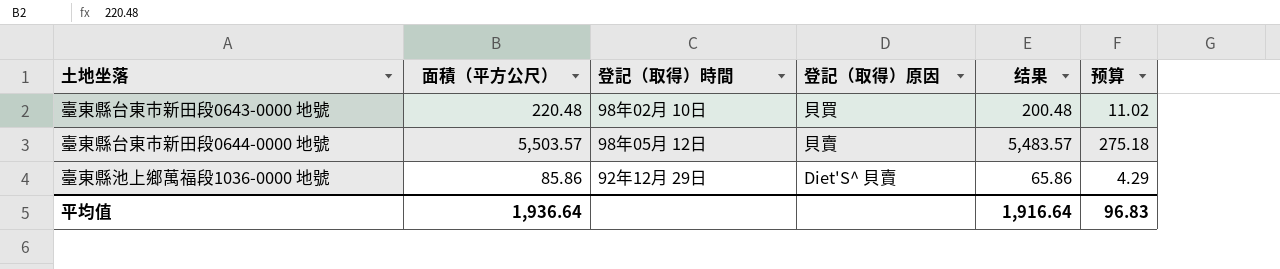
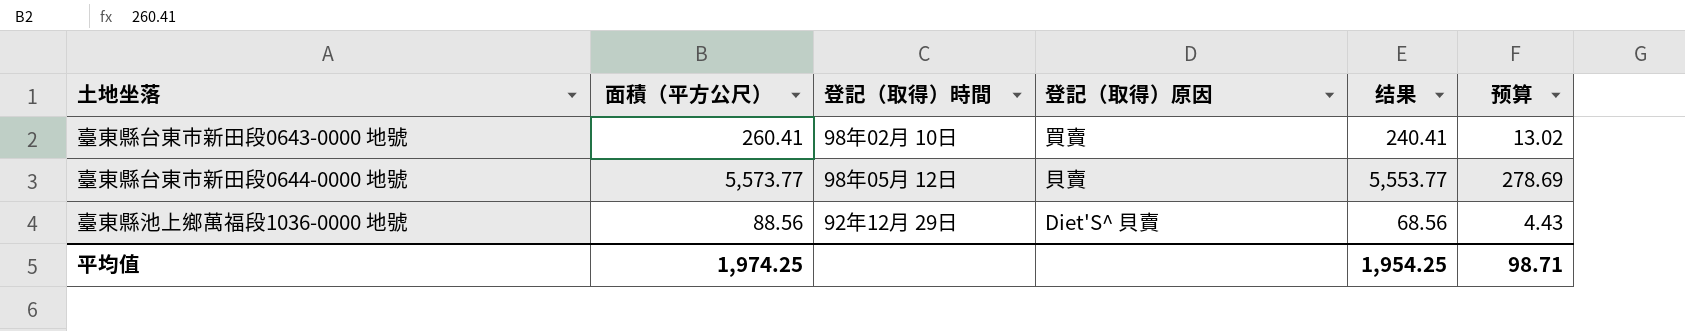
臺東縣台東市新田段0643-0000 地號 | 面積（平方公尺）: 220.48 -> 260.41
臺東縣台東市新田段0643-0000 地號 | 登記（取得）原因: 貝買 -> 買賣
臺東縣台東市新田段0643-0000 地號 | 结果: 200.48 -> 240.41
臺東縣台東市新田段0643-0000 地號 | 预算: 11.02 -> 13.02
臺東縣台東市新田段0644-0000 地號 | 面積（平方公尺）: 5,503.57 -> 5,573.77
臺東縣台東市新田段0644-0000 地號 | 结果: 5,483.57 -> 5,553.77
臺東縣台東市新田段0644-0000 地號 | 预算: 275.18 -> 278.69
臺東縣池上鄉萬福段1036-0000 地號 | 面積（平方公尺）: 85.86 -> 88.56
臺東縣池上鄉萬福段1036-0000 地號 | 结果: 65.86 -> 68.56
臺東縣池上鄉萬福段1036-0000 地號 | 预算: 4.29 -> 4.43
平均值 | 面積（平方公尺）: 1,936.64 -> 1,974.25
平均值 | 结果: 1,916.64 -> 1,954.25
平均值 | 预算: 96.83 -> 98.71

